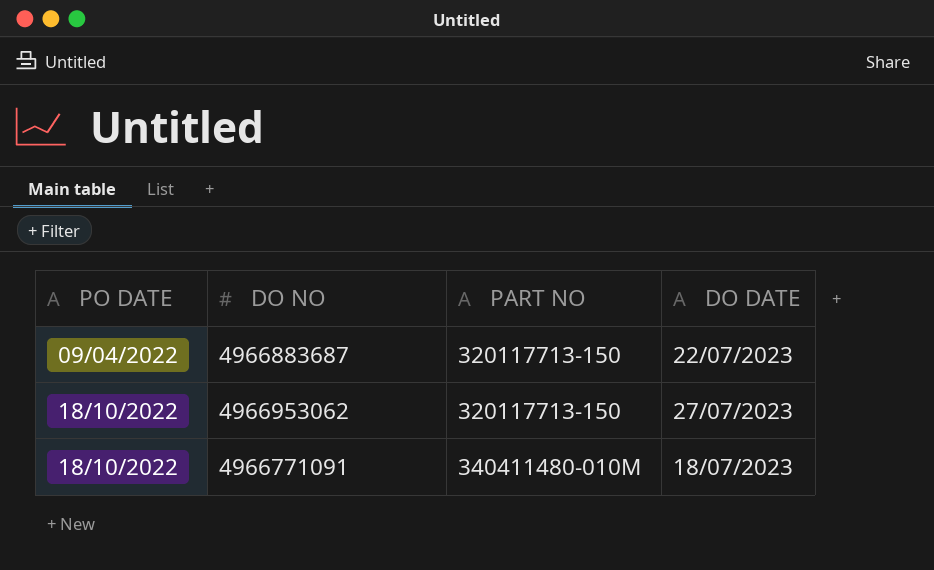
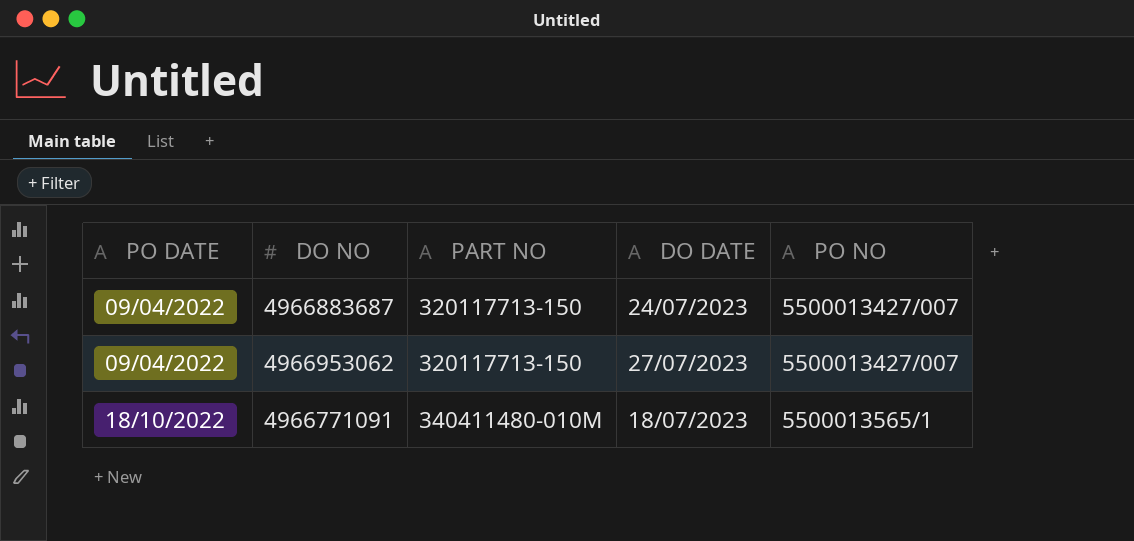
column PO NO | position: none -> 5
4966883687 | DO DATE: 22/07/2023 -> 24/07/2023
4966953062 | PO DATE: 18/10/2022 -> 09/04/2022

